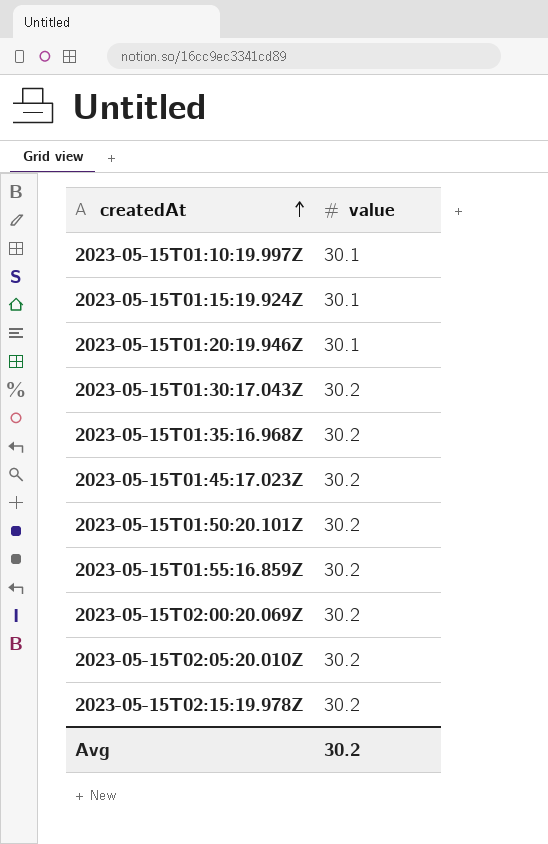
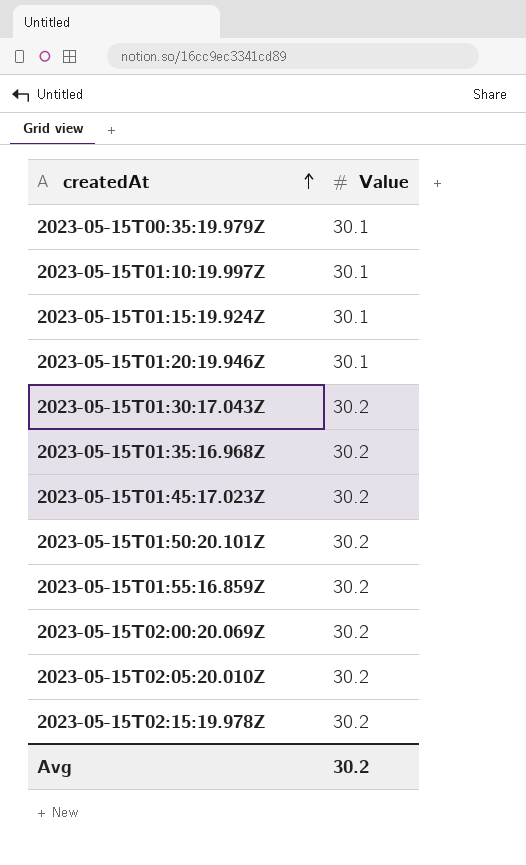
column name: value -> Value
row 2023-05-15T00:35:19.979Z: none -> 30.1

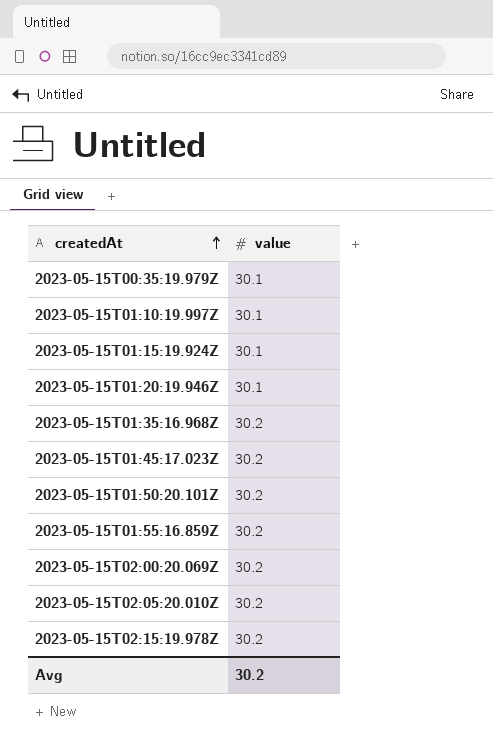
column name: Value -> value
row 2023-05-15T01:30:17.043Z: 30.2 -> none

